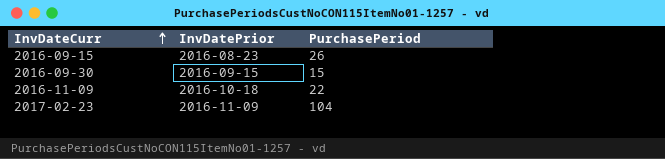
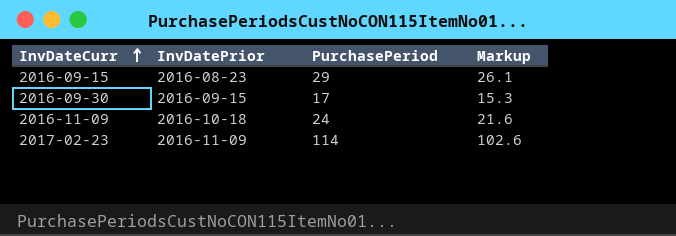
column Markup | formula: none -> [PurchasePeriod] * 0.9
2016-09-15 | PurchasePeriod: 26 -> 29
2016-09-30 | PurchasePeriod: 15 -> 17
2016-11-09 | PurchasePeriod: 22 -> 24
2017-02-23 | PurchasePeriod: 104 -> 114

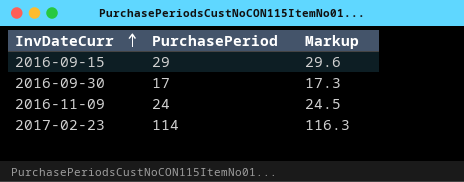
column InvDatePrior | position: 2 -> none
column Markup | formula: [PurchasePeriod] * 0.9 -> [PurchasePeriod] * 1.02

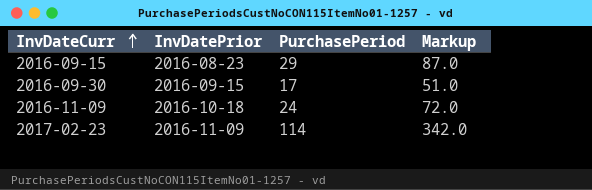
column InvDatePrior | position: none -> 2
column Markup | formula: [PurchasePeriod] * 1.02 -> [PurchasePeriod] * 3

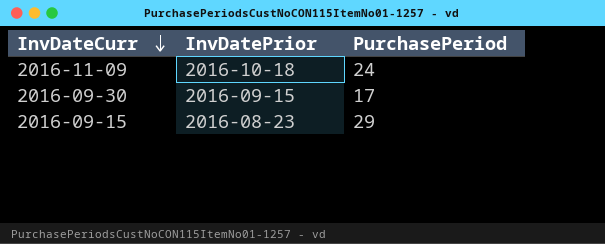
row order: InvDateCurr ascending -> InvDateCurr descending
column Markup | formula: [PurchasePeriod] * 3 -> none
row 2017-02-23: 2016-11-09 | 114 | 342.0 -> none

